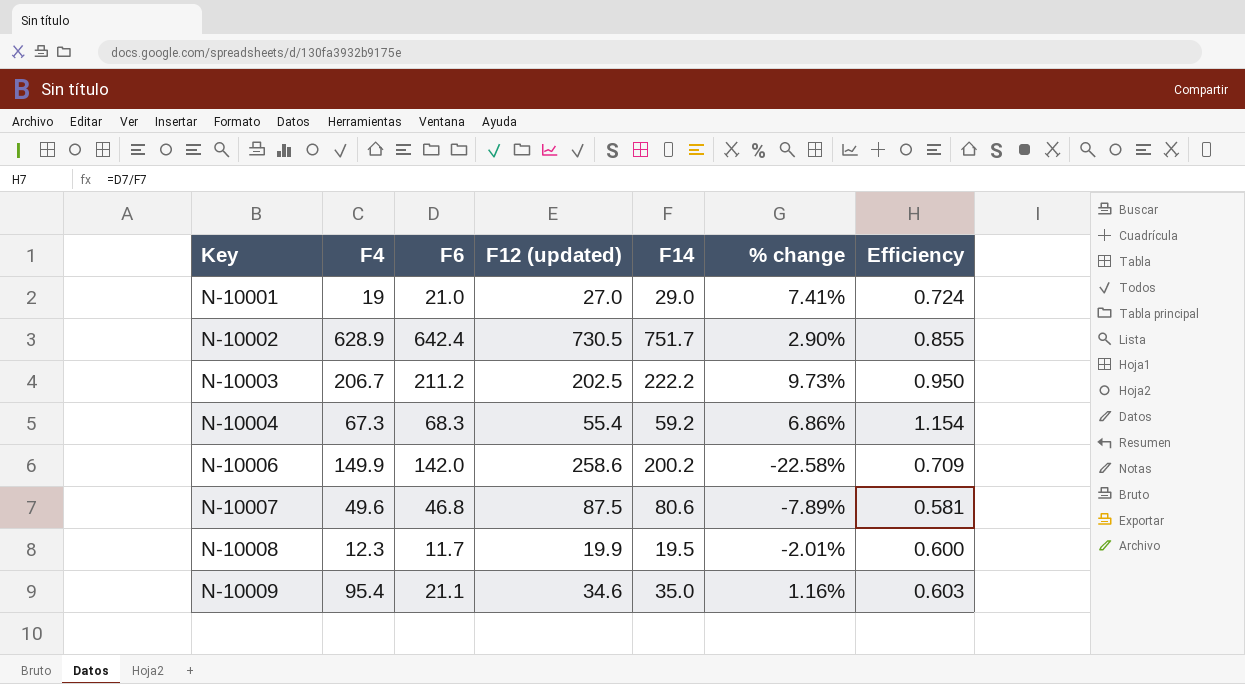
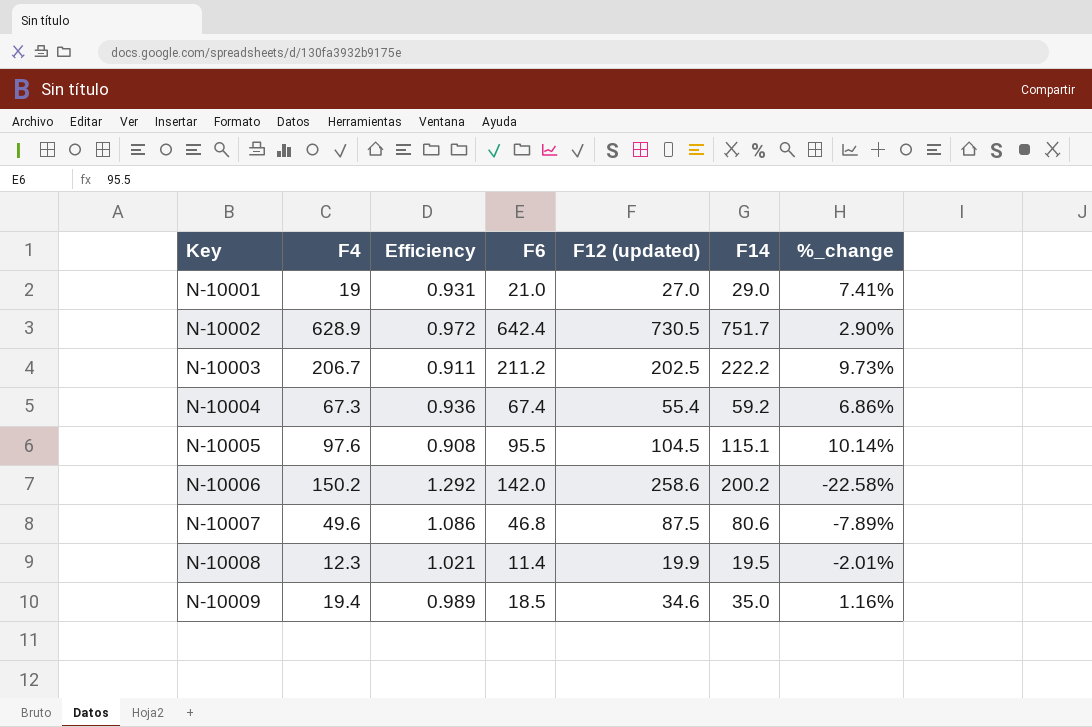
column Efficiency | formula: [F6] / [F14] -> [F12 (updated)] / [F14]
column Efficiency | position: 7 -> 3
column name: % change -> %_change
N-10004 | F6: 68.3 -> 67.4
row N-10005: none -> 97.6 | 0.908 | 95.5 | 104.5 | 115.1 | 10.14%
N-10006 | F4: 149.9 -> 150.2
N-10008 | F6: 11.7 -> 11.4
N-10009 | F4: 95.4 -> 19.4
N-10009 | F6: 21.1 -> 18.5

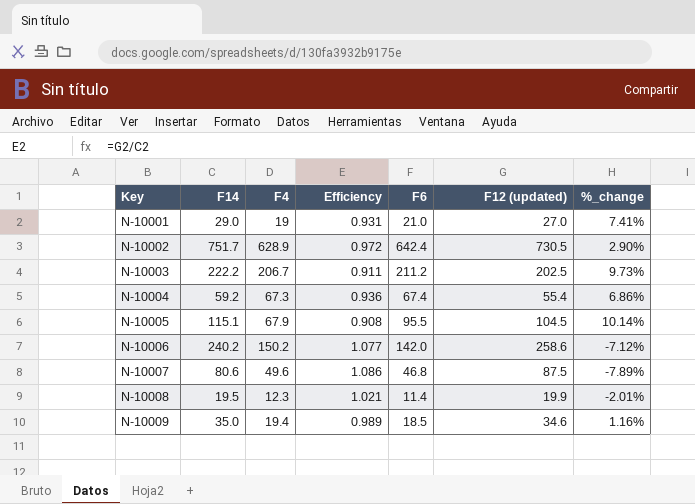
column F14 | position: 6 -> 2
N-10005 | F4: 97.6 -> 67.9
N-10006 | F14: 200.2 -> 240.2
N-10006 | Efficiency: 1.292 -> 1.077
N-10006 | %_change: -22.58% -> -7.12%

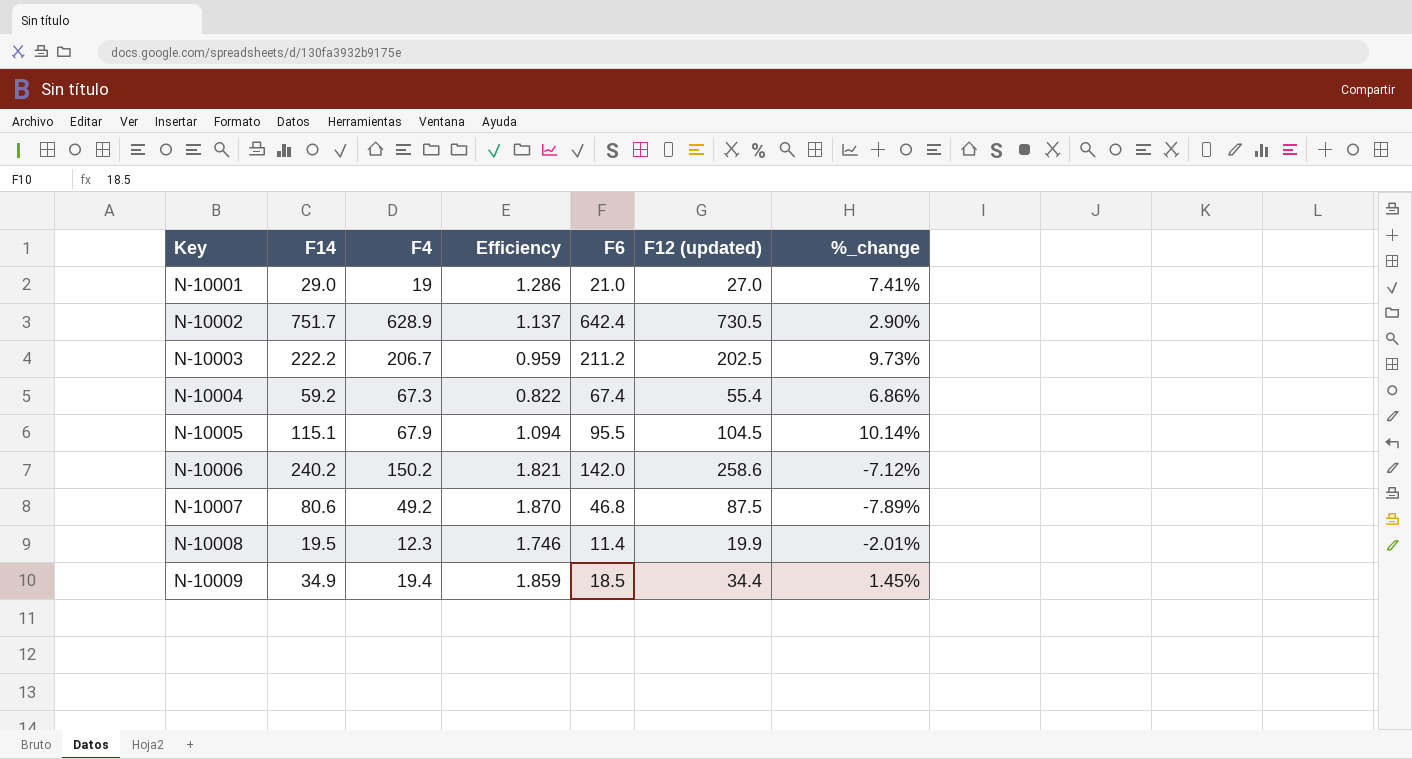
column Efficiency | formula: [F12 (updated)] / [F14] -> [F12 (updated)] / [F6]
N-10007 | F4: 49.6 -> 49.2
N-10009 | F14: 35.0 -> 34.9
N-10009 | F12 (updated): 34.6 -> 34.4
N-10009 | %_change: 1.16% -> 1.45%

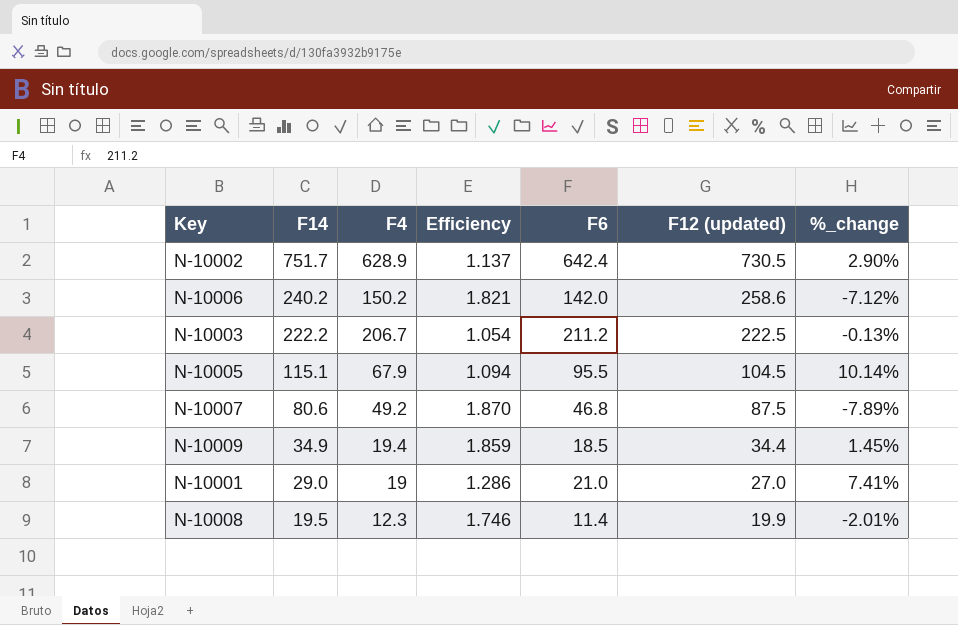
row order: Key ascending -> F14 descending
row N-10004: 59.2 | 67.3 | 0.822 | 67.4 | 55.4 | 6.86% -> none
N-10003 | Efficiency: 0.959 -> 1.054
N-10003 | F12 (updated): 202.5 -> 222.5
N-10003 | %_change: 9.73% -> -0.13%

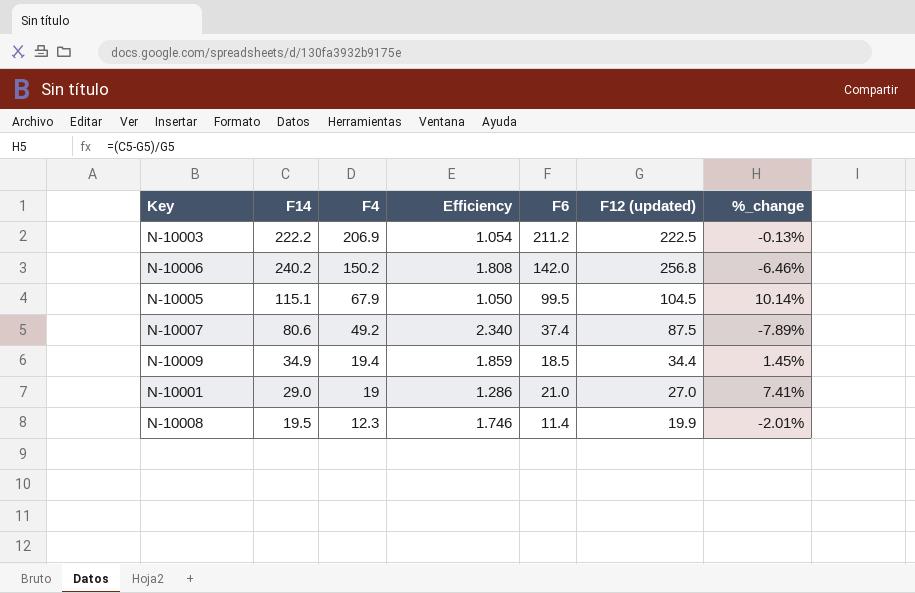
row order: F14 descending -> F4 descending
row N-10002: 751.7 | 628.9 | 1.137 | 642.4 | 730.5 | 2.90% -> none
N-10003 | F4: 206.7 -> 206.9
N-10006 | Efficiency: 1.821 -> 1.808
N-10006 | F12 (updated): 258.6 -> 256.8
N-10006 | %_change: -7.12% -> -6.46%
N-10005 | Efficiency: 1.094 -> 1.050
N-10005 | F6: 95.5 -> 99.5
N-10007 | Efficiency: 1.870 -> 2.340
N-10007 | F6: 46.8 -> 37.4

